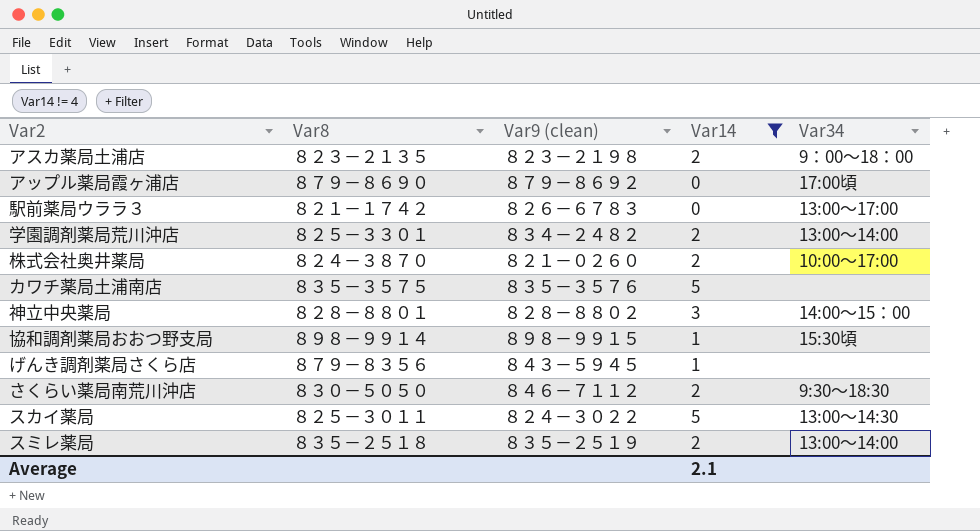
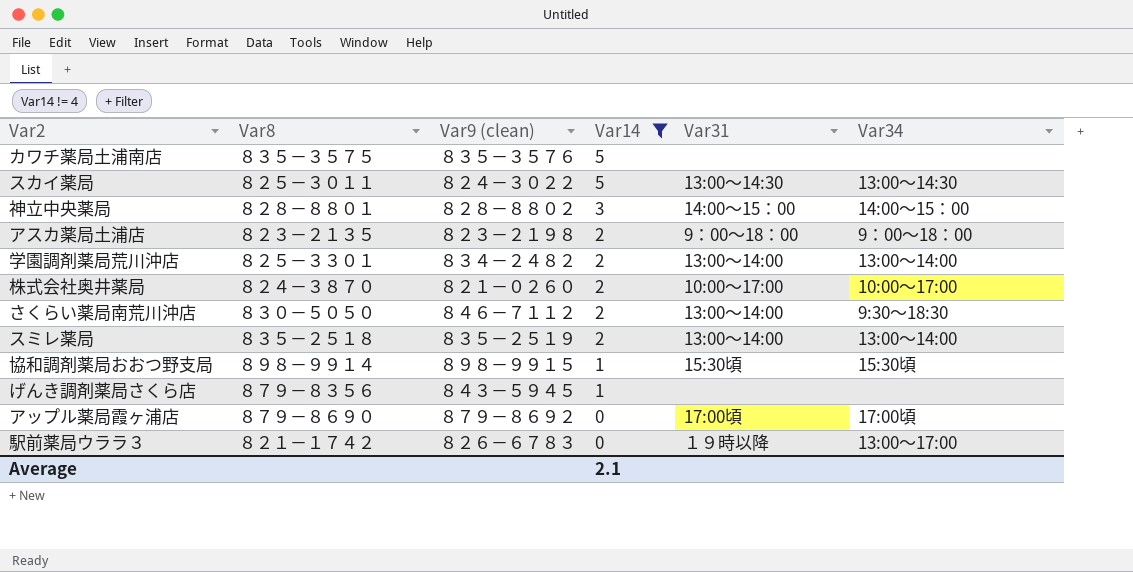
row order: none -> Var14 descending
column Var31 | position: none -> 5

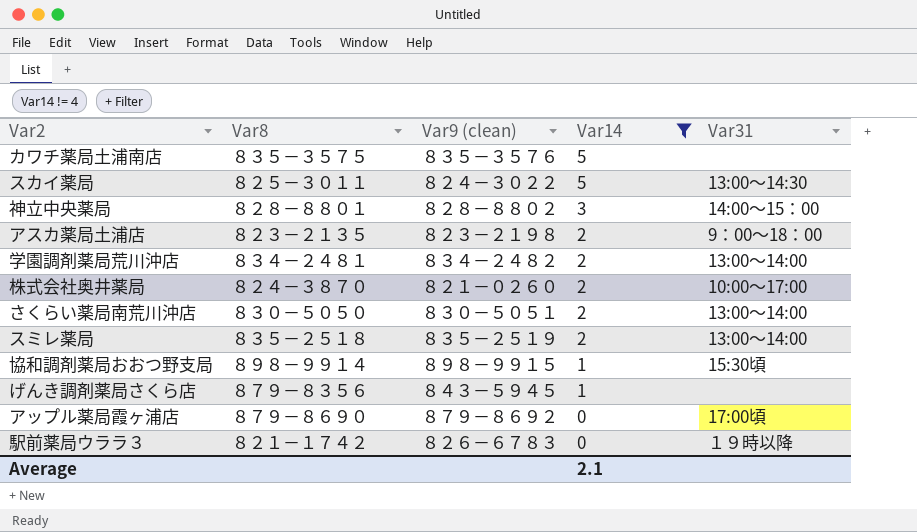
column Var34 | position: 6 -> none
学園調剤薬局荒川沖店 | Var8: ８２５－３３０１ -> ８３４－２４８１
さくらい薬局南荒川沖店 | Var9 (clean): ８４６－７１１２ -> ８３０－５０５１

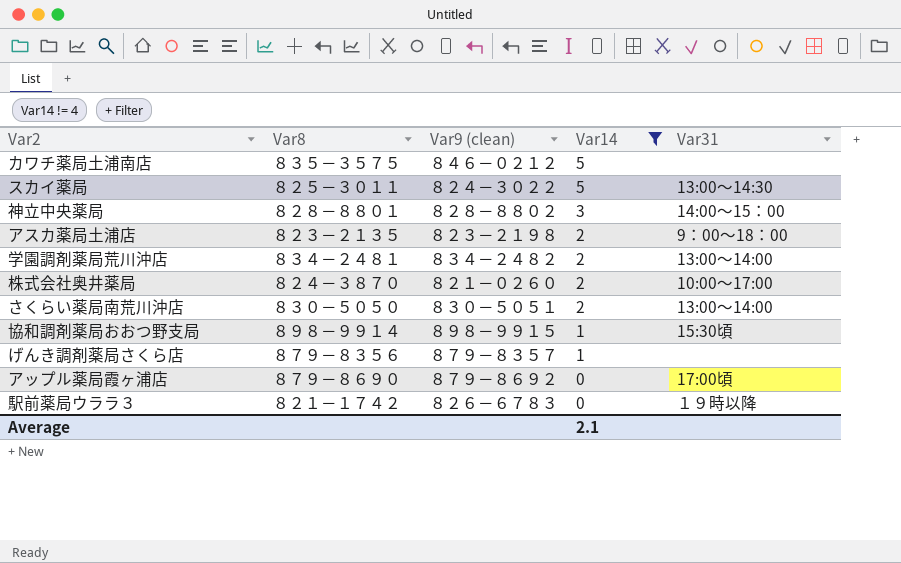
row スミレ薬局: ８３５－２５１８ | ８３５－２５１９ | 2 | 13:00～14:00 -> none
カワチ薬局土浦南店 | Var9 (clean): ８３５－３５７６ -> ８４６－０２１２
げんき調剤薬局さくら店 | Var9 (clean): ８４３－５９４５ -> ８７９－８３５７

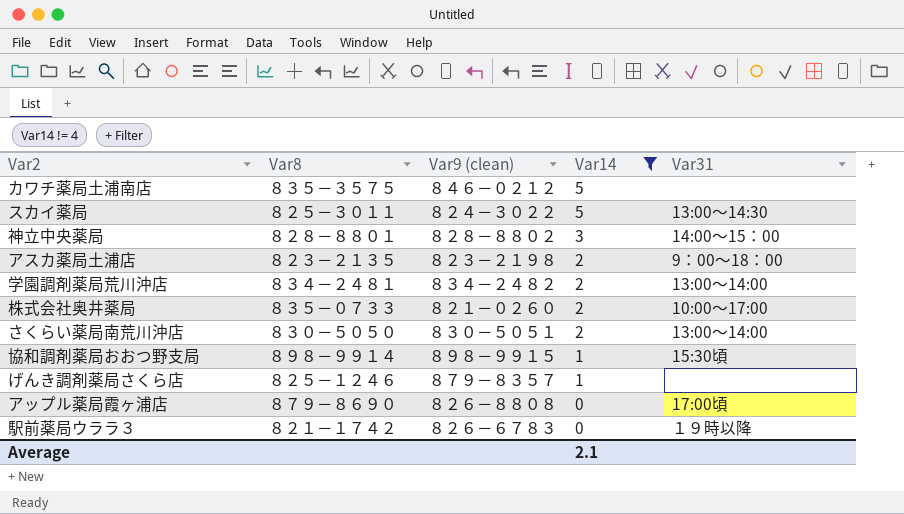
株式会社奥井薬局 | Var8: ８２４－３８７０ -> ８３５－０７３３
げんき調剤薬局さくら店 | Var8: ８７９－８３５６ -> ８２５－１２４６
アップル薬局霞ヶ浦店 | Var9 (clean): ８７９－８６９２ -> ８２６－８８０８

